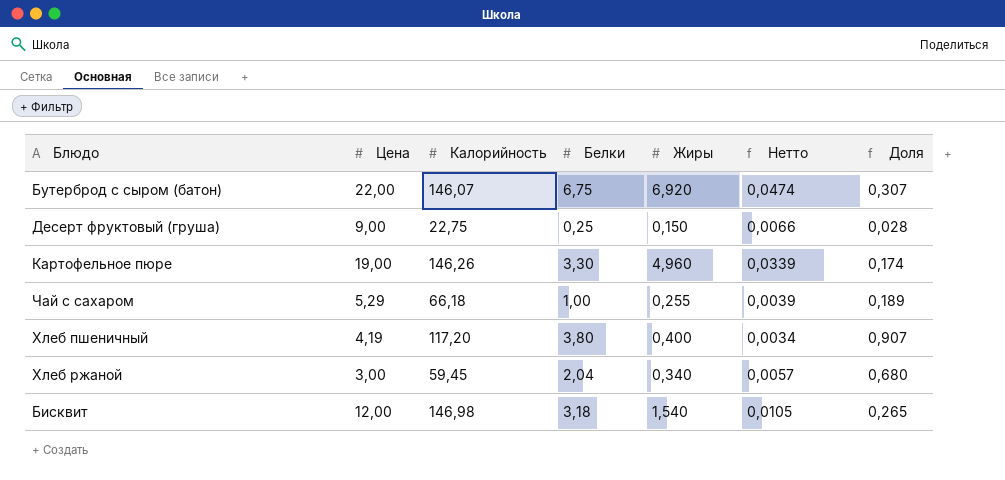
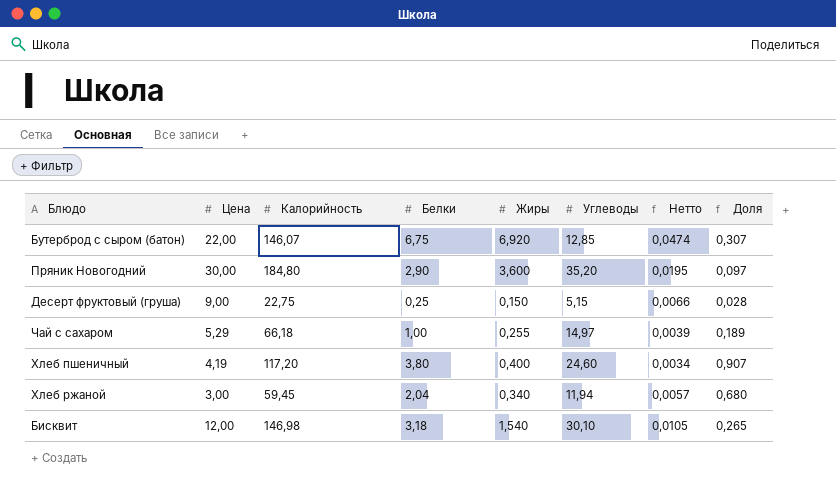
column Углеводы | position: none -> 6
row Картофельное пюре: 19,00 | 146,26 | 3,30 | 4,960 | 0,0339 | 0,174 -> none
row Пряник Новогодний: none -> 30,00 | 184,80 | 2,90 | 3,600 | 35,20 | 0,0195 | 0,097

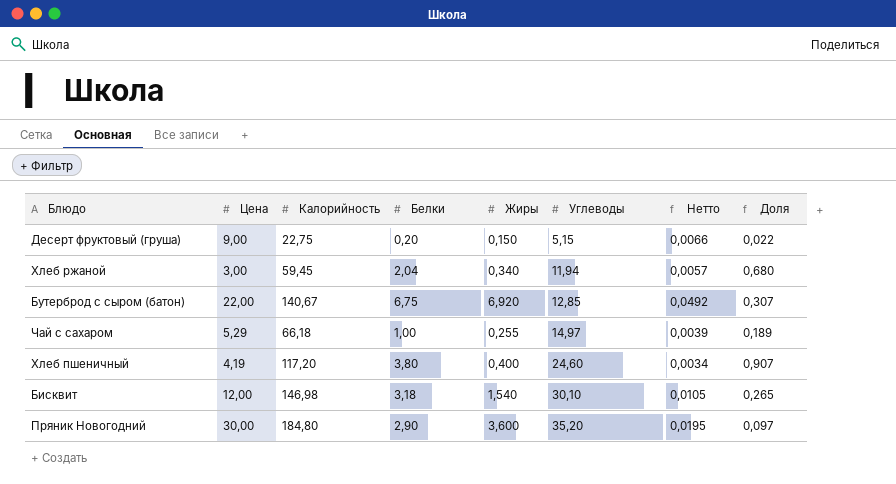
row order: none -> Углеводы ascending
Десерт фруктовый (груша) | Белки: 0,25 -> 0,20
Десерт фруктовый (груша) | Доля: 0,028 -> 0,022
Бутерброд с сыром (батон) | Калорийность: 146,07 -> 140,67
Бутерброд с сыром (батон) | Нетто: 0,0474 -> 0,0492

